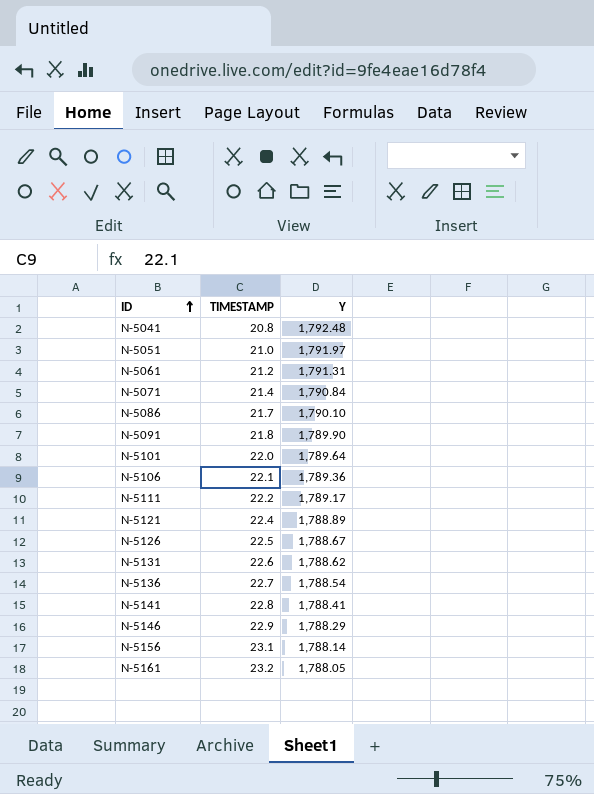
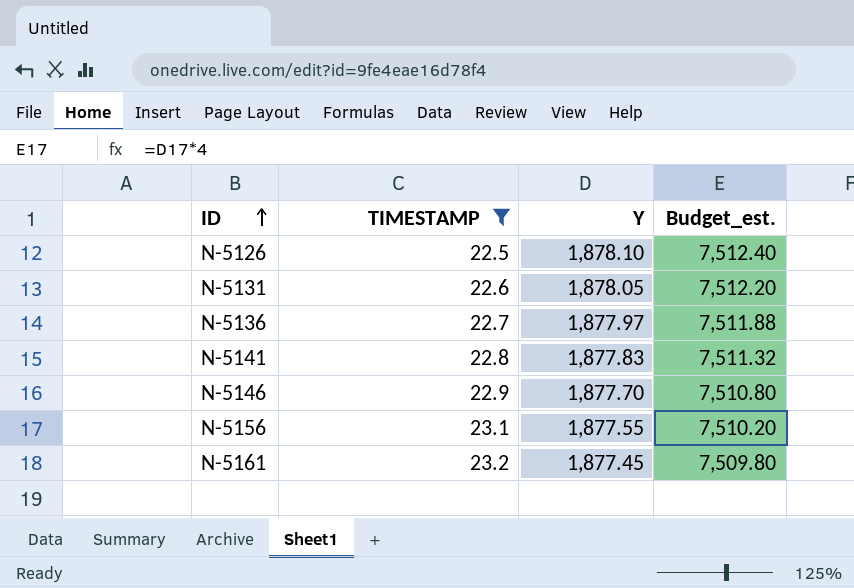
filter: none -> TIMESTAMP >= 22.5
column Budget_est. | formula: none -> [Y] * 4
N-5126 | Y: 1,788.67 -> 1,878.10
N-5131 | Y: 1,788.62 -> 1,878.05
N-5136 | Y: 1,788.54 -> 1,877.97
N-5141 | Y: 1,788.41 -> 1,877.83
N-5146 | Y: 1,788.29 -> 1,877.70
N-5156 | Y: 1,788.14 -> 1,877.55
N-5161 | Y: 1,788.05 -> 1,877.45

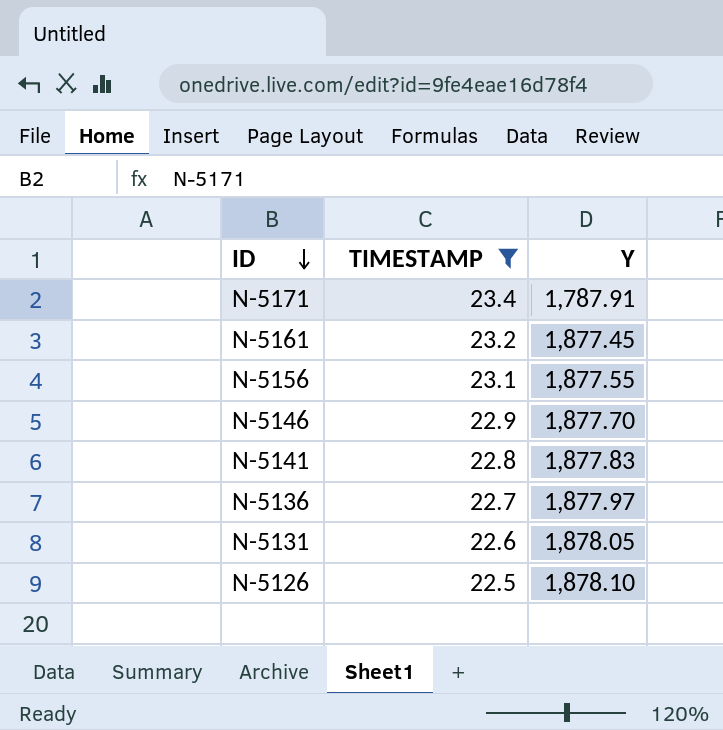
row order: ID ascending -> ID descending
column Budget_est. | formula: [Y] * 4 -> none
row N-5171: none -> 23.4 | 1,787.91

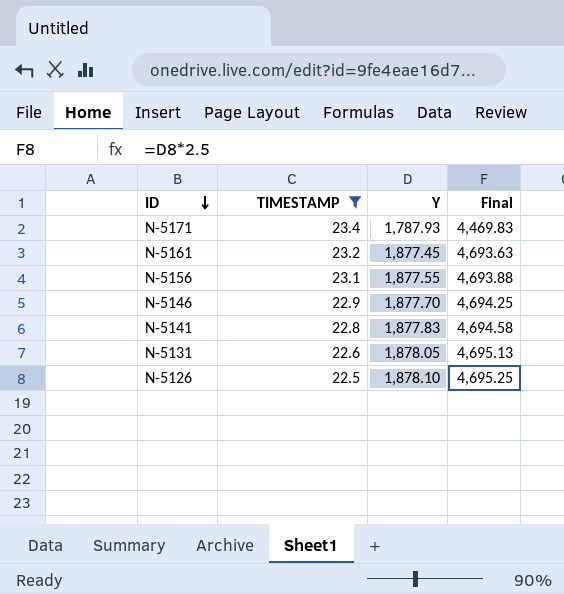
column Final | formula: none -> [Y] * 2.5
row N-5136: 22.7 | 1,877.97 -> none
N-5171 | Y: 1,787.91 -> 1,787.93

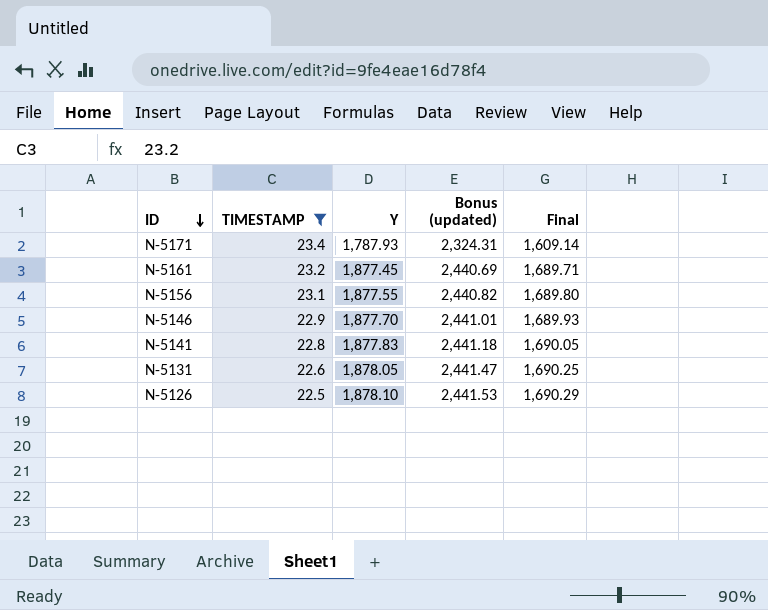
column Bonus (updated) | formula: none -> [Y] * 1.3
column Final | formula: [Y] * 2.5 -> [Y] * 0.9

